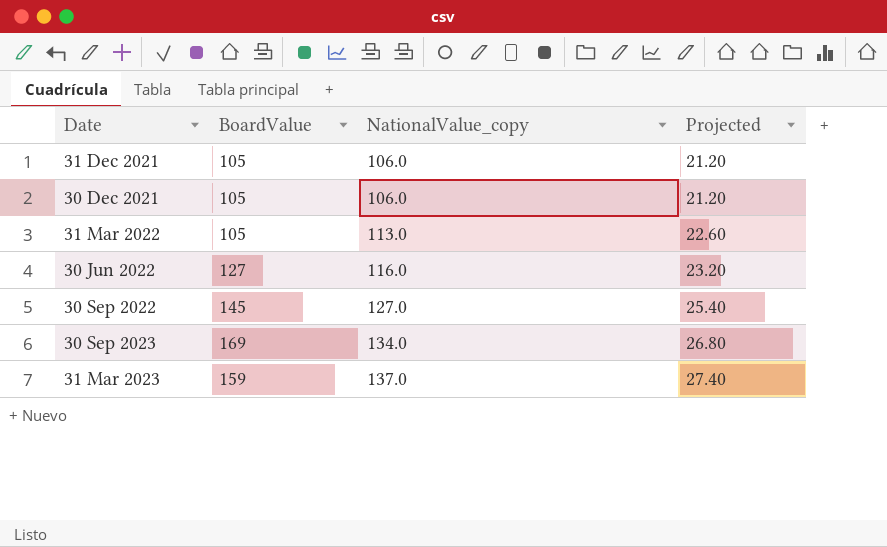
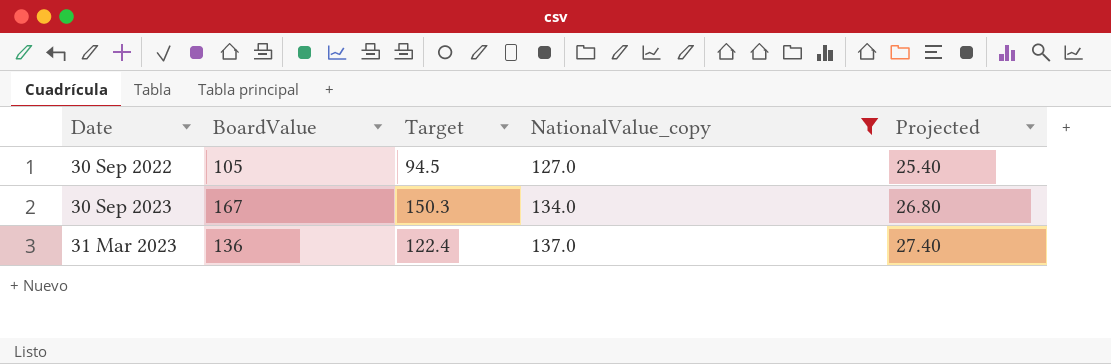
filter: none -> NationalValue_copy >= 127.0
column Target | formula: none -> [BoardValue] * 0.9
30 Sep 2022 | BoardValue: 145 -> 105
30 Sep 2023 | BoardValue: 169 -> 167
31 Mar 2023 | BoardValue: 159 -> 136

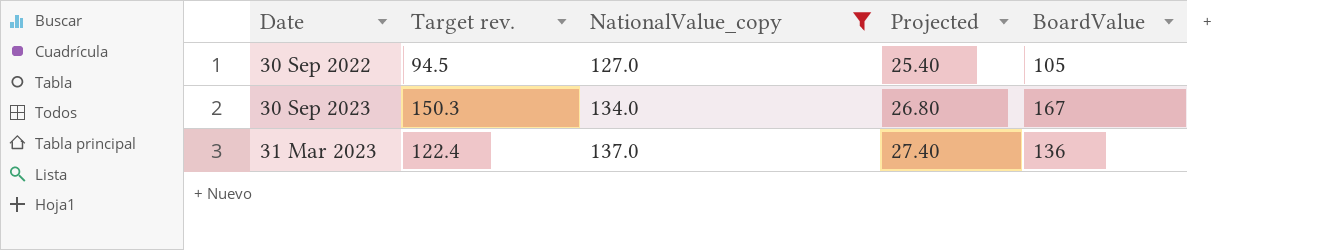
column name: Target -> Target rev.
column BoardValue | position: 2 -> 5

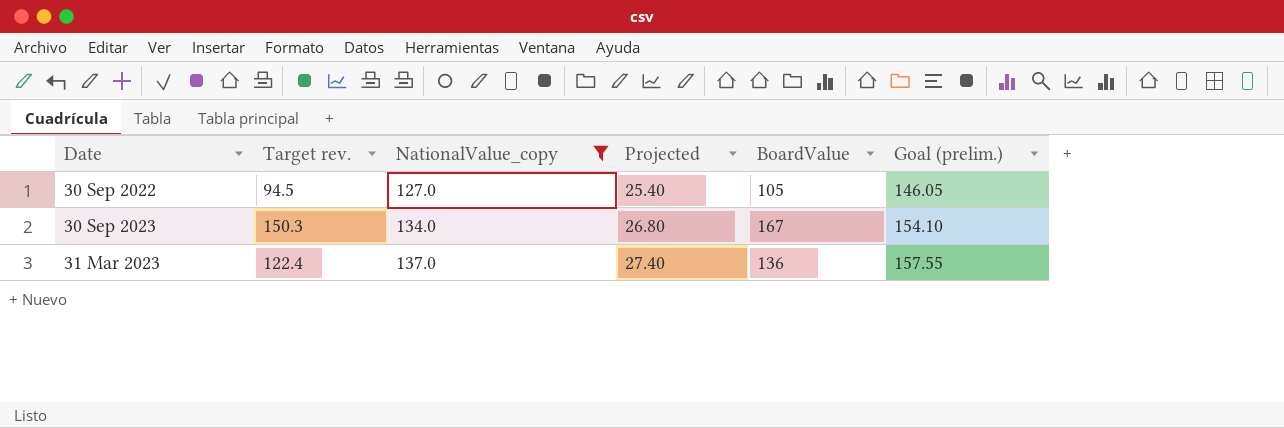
column Goal (prelim.) | formula: none -> [NationalValue_copy] * 1.15

